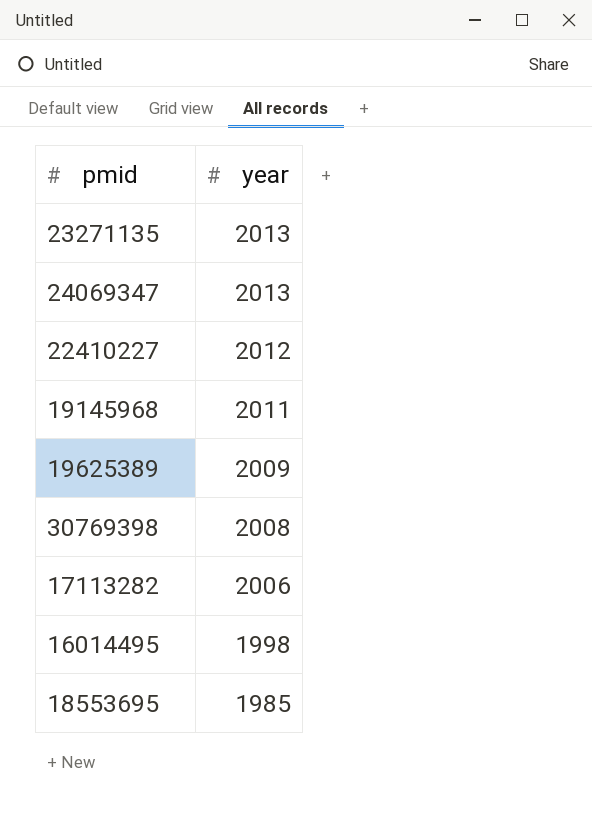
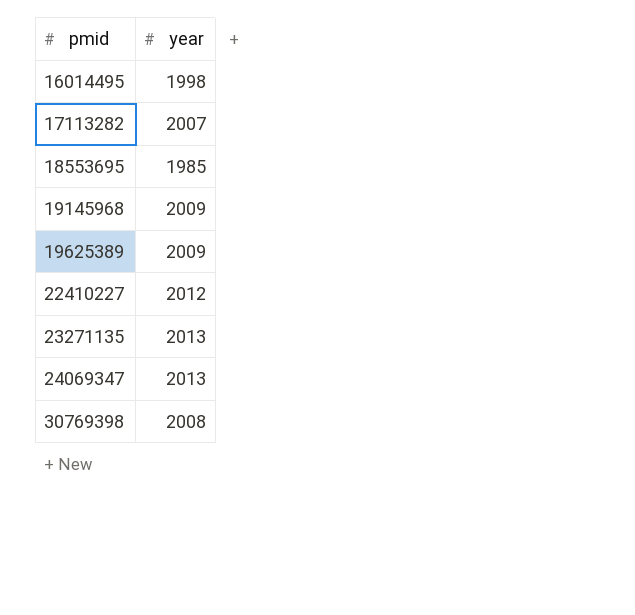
row order: year descending -> pmid ascending
17113282 | year: 2006 -> 2007
19145968 | year: 2011 -> 2009

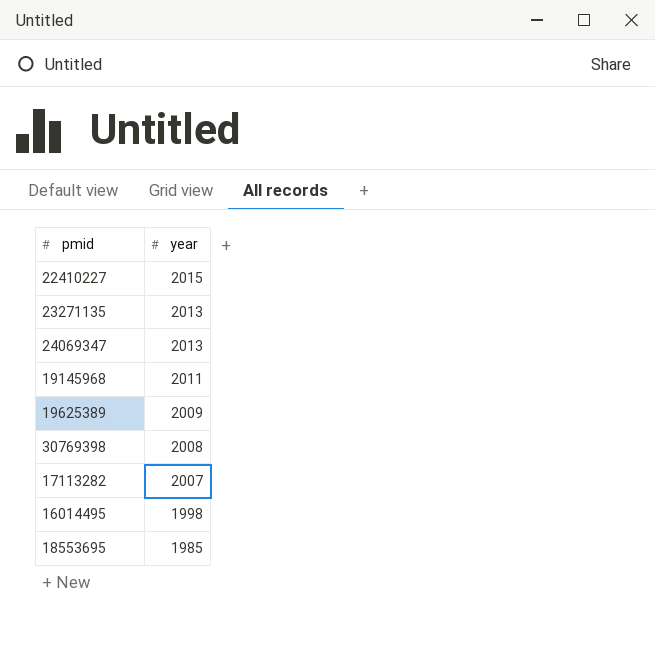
row order: pmid ascending -> year descending
22410227 | year: 2012 -> 2015
19145968 | year: 2009 -> 2011

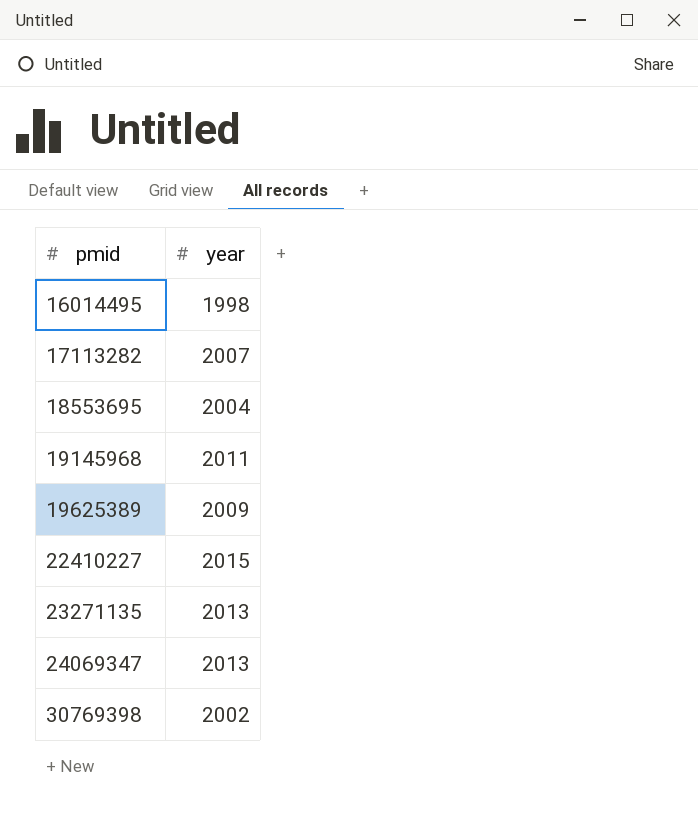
row order: year descending -> pmid ascending
18553695 | year: 1985 -> 2004
30769398 | year: 2008 -> 2002

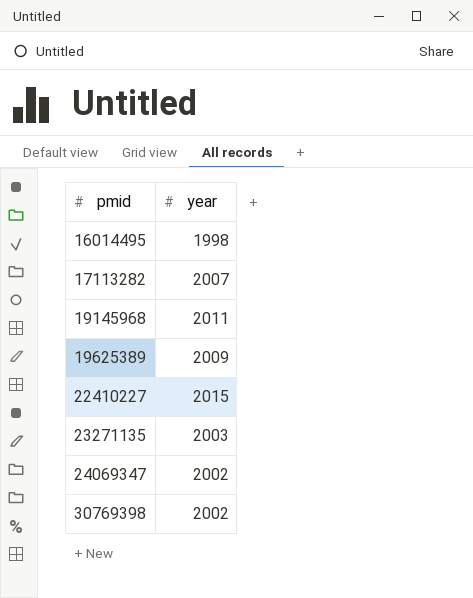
row 18553695: 2004 -> none
23271135 | year: 2013 -> 2003
24069347 | year: 2013 -> 2002

